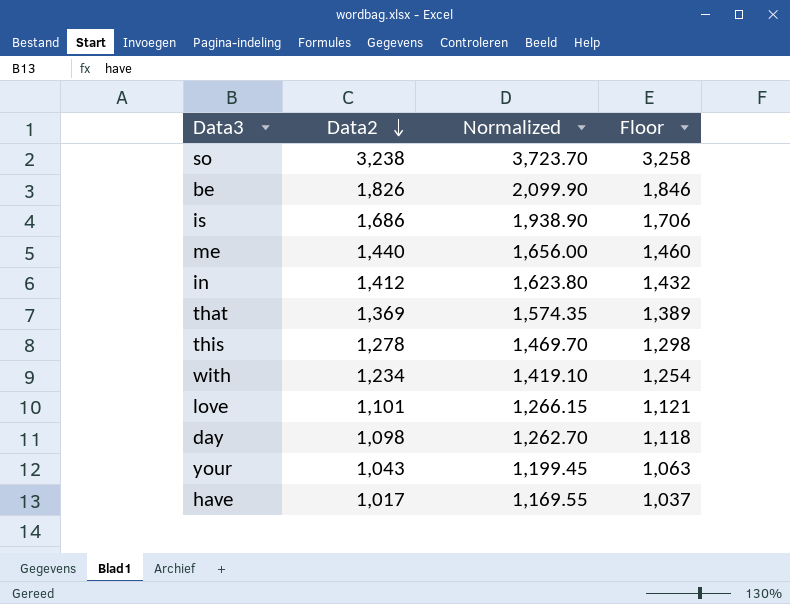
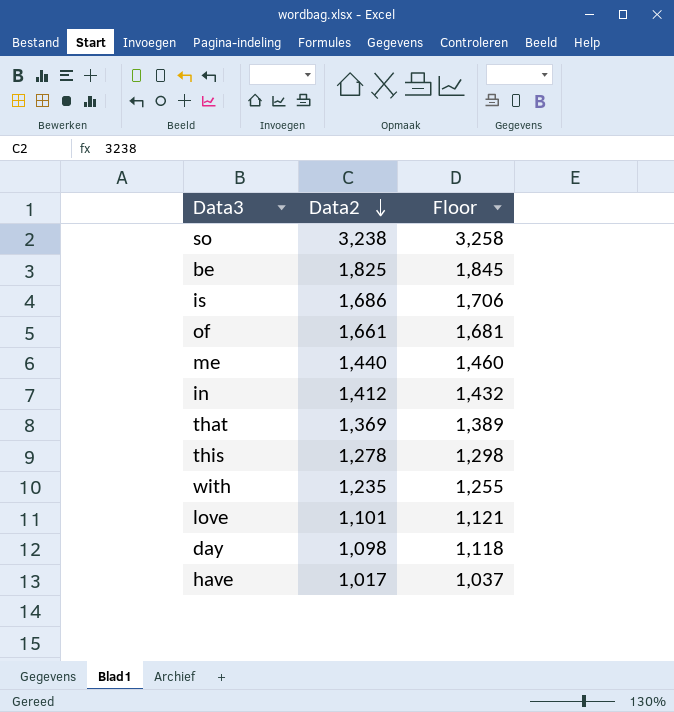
column Normalized | formula: [Data2] * 1.15 -> none
row your: 1,043 | 1,199.45 | 1,063 -> none
be | Data2: 1,826 -> 1,825
be | Floor: 1,846 -> 1,845
row of: none -> 1,661 | 1,681
with | Data2: 1,234 -> 1,235
with | Floor: 1,254 -> 1,255

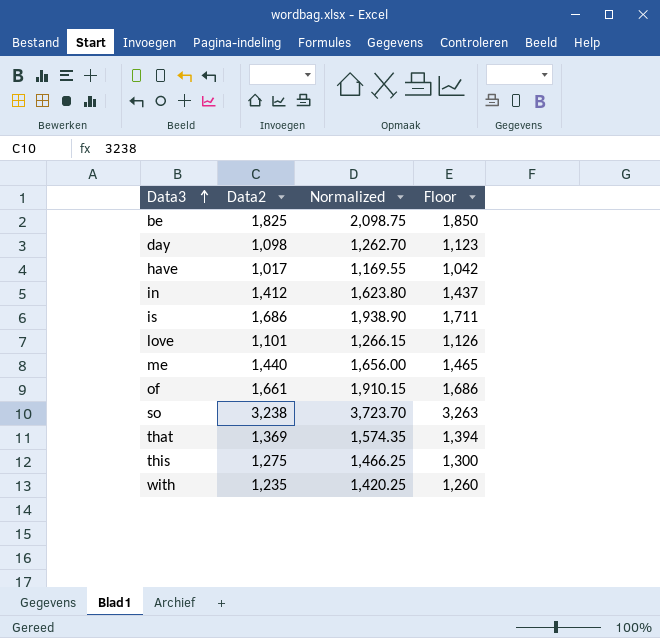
row order: Data2 descending -> Data3 ascending
column Normalized | formula: none -> [Data2] * 1.15
column Floor | formula: [Data2] + 20 -> [Data2] + 25
this | Data2: 1,278 -> 1,275

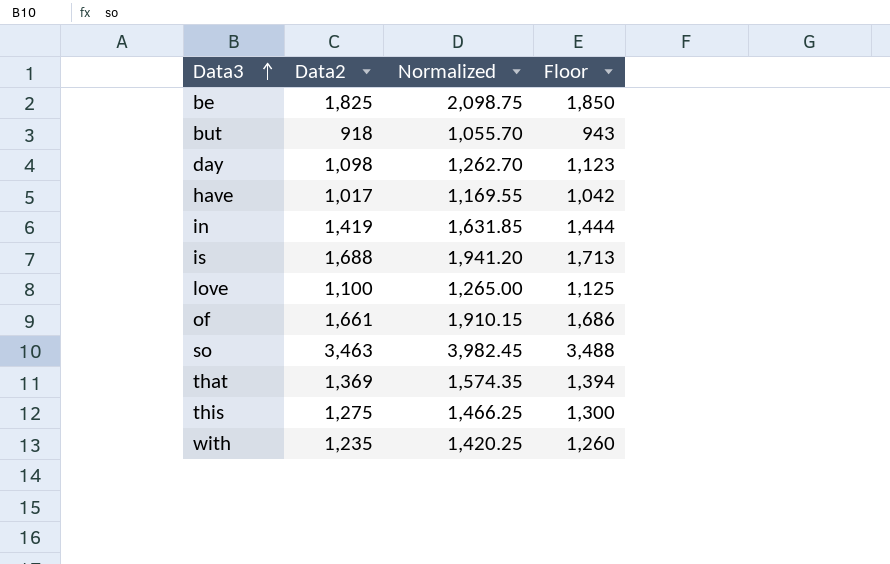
row me: 1,440 | 1,656.00 | 1,465 -> none
row but: none -> 918 | 1,055.70 | 943
in | Data2: 1,412 -> 1,419
in | Normalized: 1,623.80 -> 1,631.85
in | Floor: 1,437 -> 1,444
is | Data2: 1,686 -> 1,688
is | Normalized: 1,938.90 -> 1,941.20
is | Floor: 1,711 -> 1,713
love | Data2: 1,101 -> 1,100
love | Normalized: 1,266.15 -> 1,265.00
love | Floor: 1,126 -> 1,125
so | Data2: 3,238 -> 3,463
so | Normalized: 3,723.70 -> 3,982.45
so | Floor: 3,263 -> 3,488

